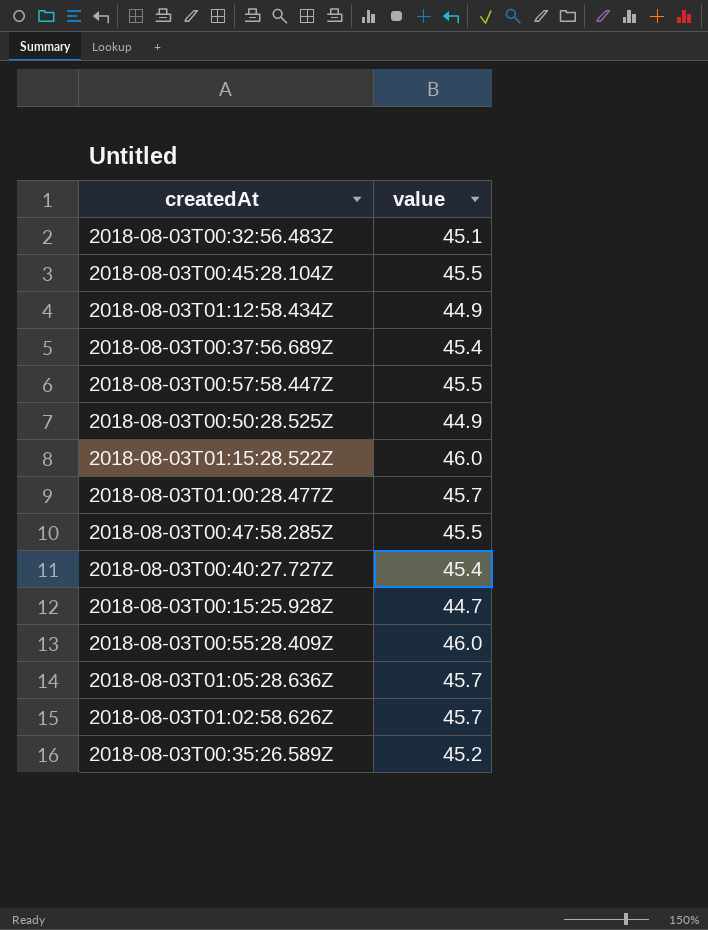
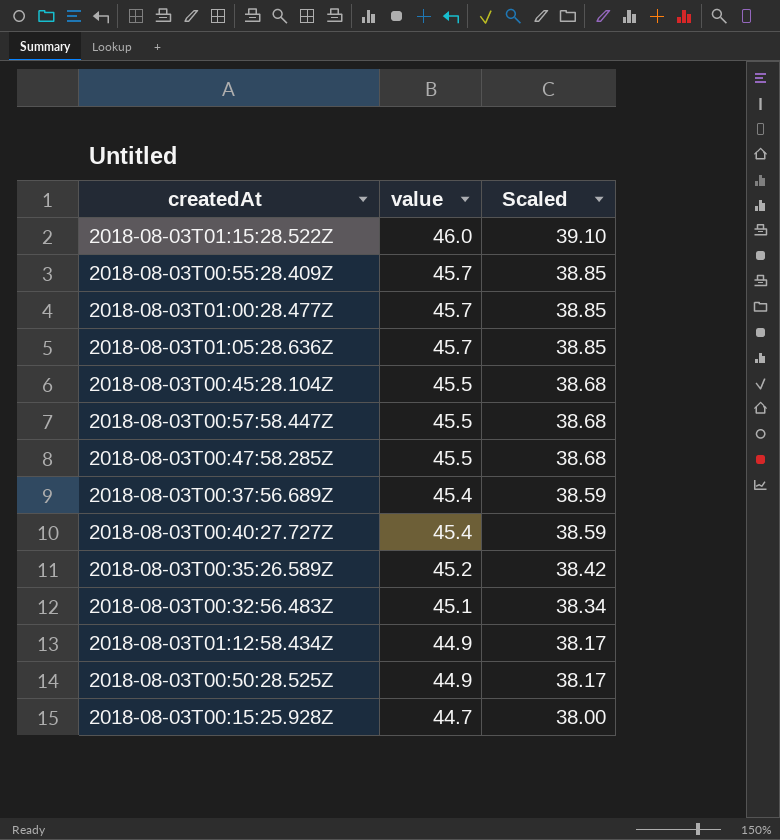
row order: none -> value descending
column Scaled | formula: none -> [value] * 0.85
row 2018-08-03T01:02:58.626Z: 45.7 -> none
2018-08-03T00:55:28.409Z | value: 46.0 -> 45.7

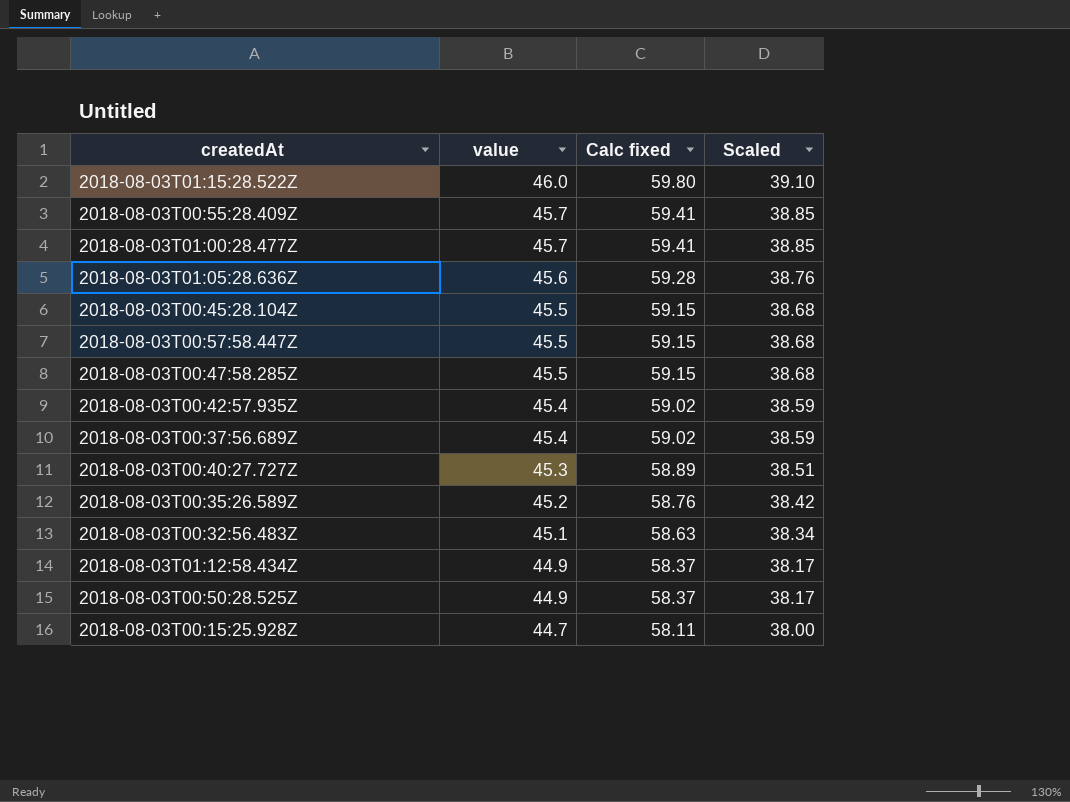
column Calc fixed | formula: none -> [value] * 1.3
2018-08-03T01:05:28.636Z | value: 45.7 -> 45.6
2018-08-03T01:05:28.636Z | Scaled: 38.85 -> 38.76
row 2018-08-03T00:42:57.935Z: none -> 45.4 | 59.02 | 38.59
2018-08-03T00:40:27.727Z | value: 45.4 -> 45.3
2018-08-03T00:40:27.727Z | Scaled: 38.59 -> 38.51

